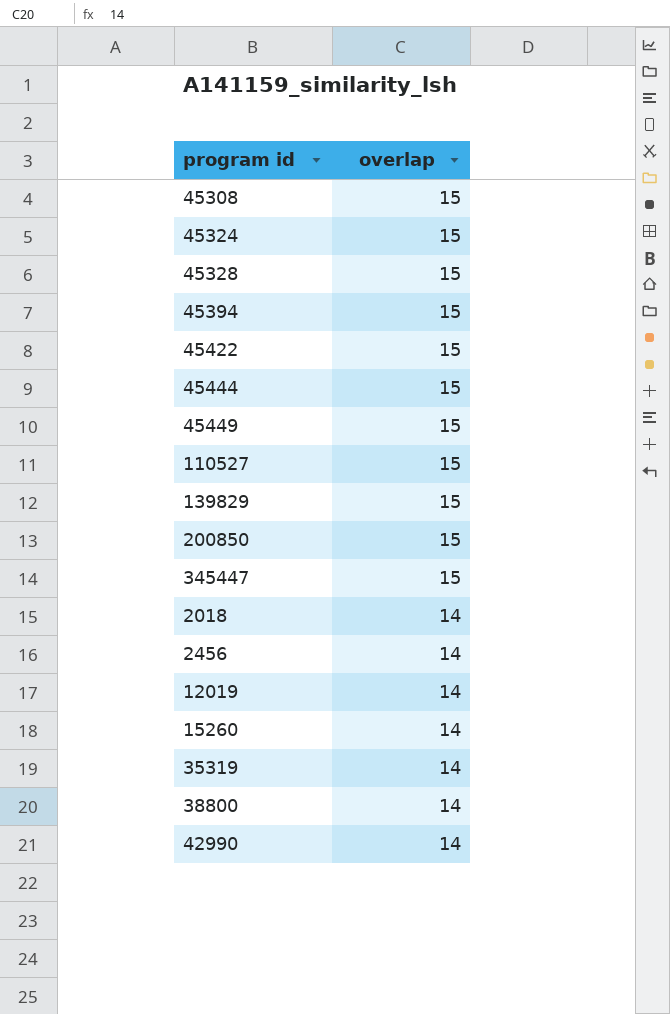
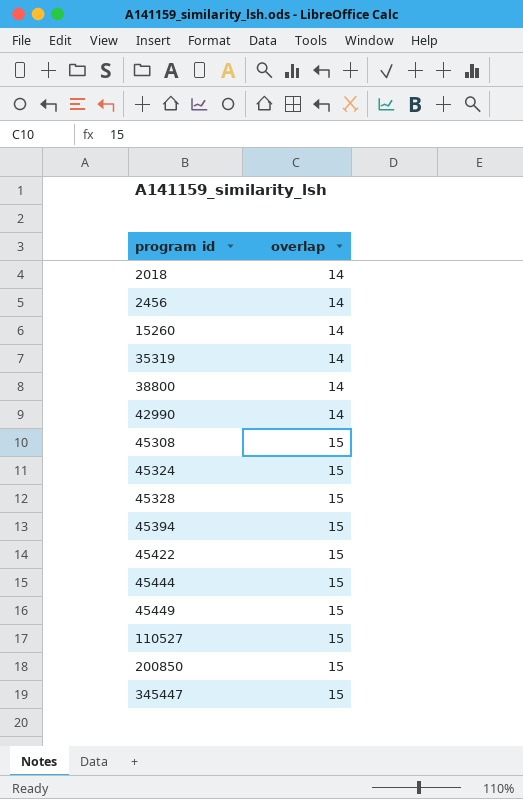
row order: overlap descending -> program id ascending
row 139829: 15 -> none
row 12019: 14 -> none

